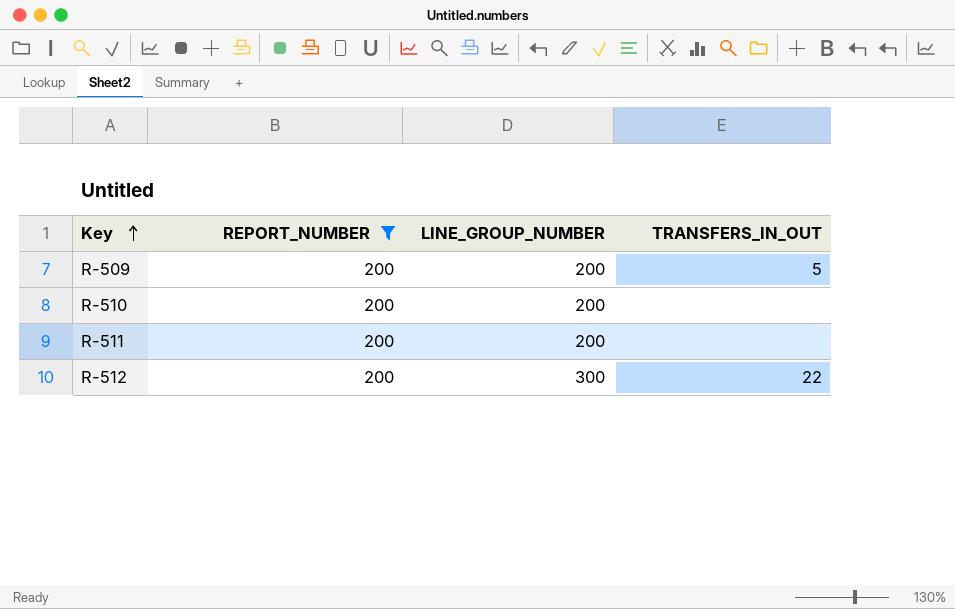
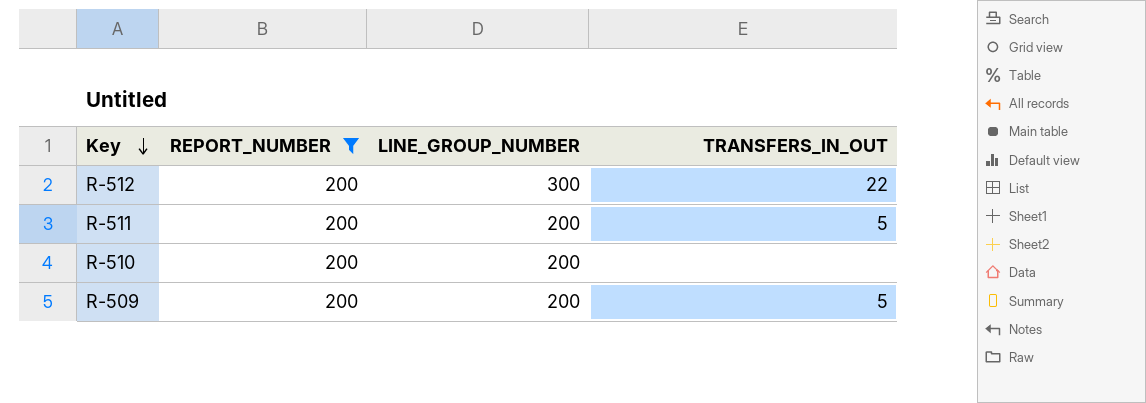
row order: Key ascending -> Key descending
R-511 | TRANSFERS_IN_OUT: none -> 5

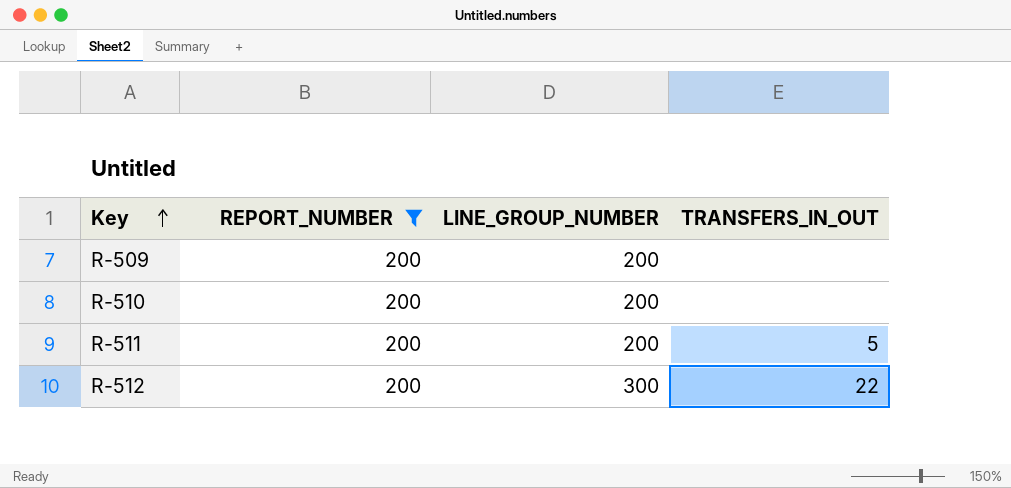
row order: Key descending -> Key ascending
R-509 | TRANSFERS_IN_OUT: 5 -> none

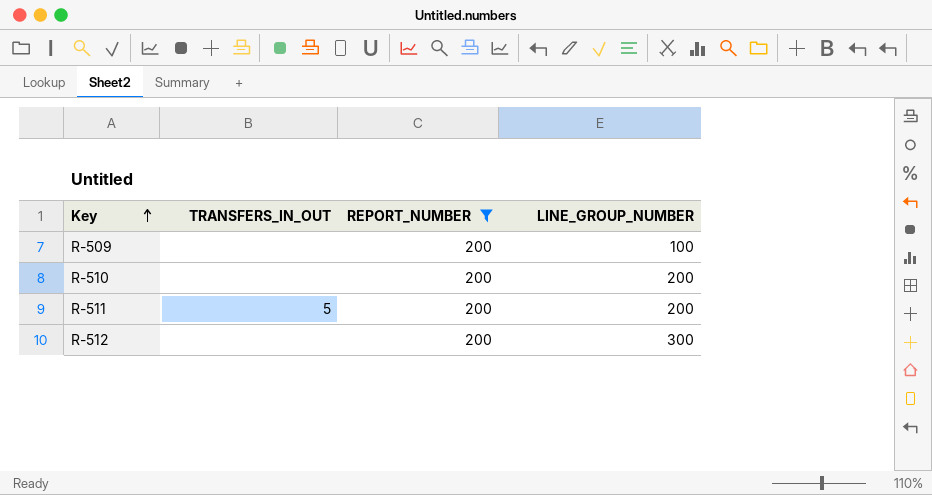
column TRANSFERS_IN_OUT | position: 4 -> 2
R-509 | LINE_GROUP_NUMBER: 200 -> 100
R-512 | TRANSFERS_IN_OUT: 22 -> none

